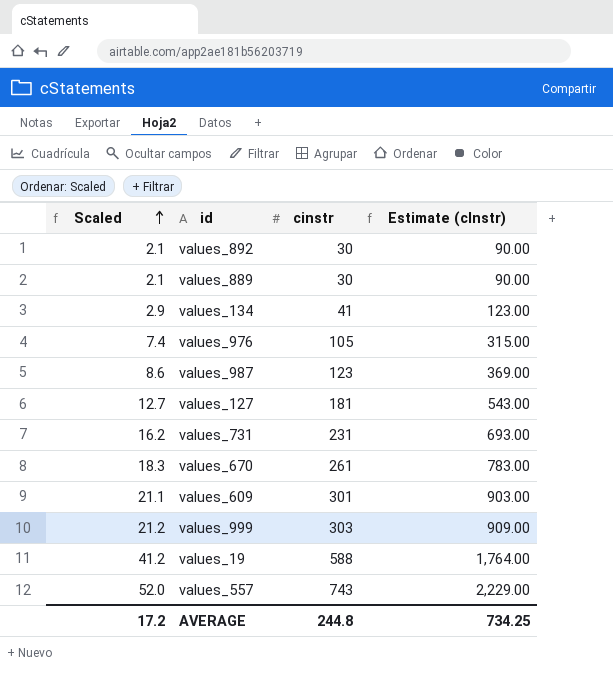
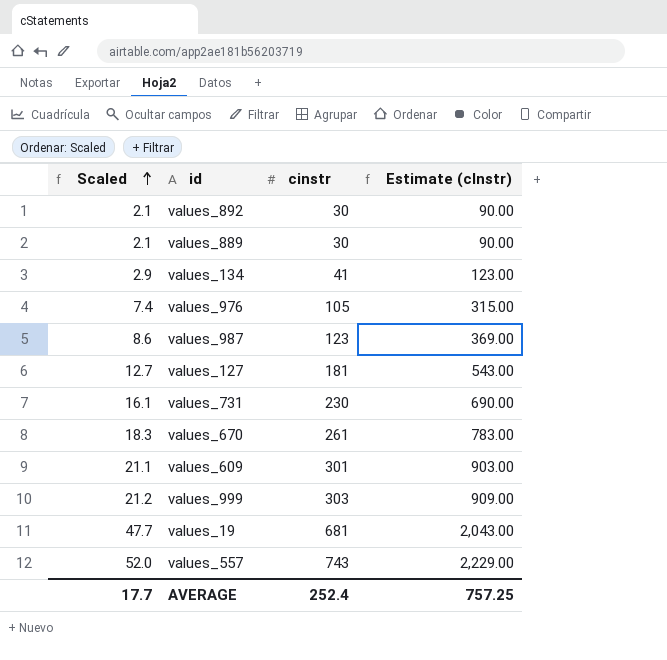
values_731 | Scaled: 16.2 -> 16.1
values_731 | cinstr: 231 -> 230
values_731 | Estimate (cInstr): 693.00 -> 690.00
values_19 | Scaled: 41.2 -> 47.7
values_19 | cinstr: 588 -> 681
values_19 | Estimate (cInstr): 1,764.00 -> 2,043.00
AVERAGE | Scaled: 17.2 -> 17.7
AVERAGE | cinstr: 244.8 -> 252.4
AVERAGE | Estimate (cInstr): 734.25 -> 757.25

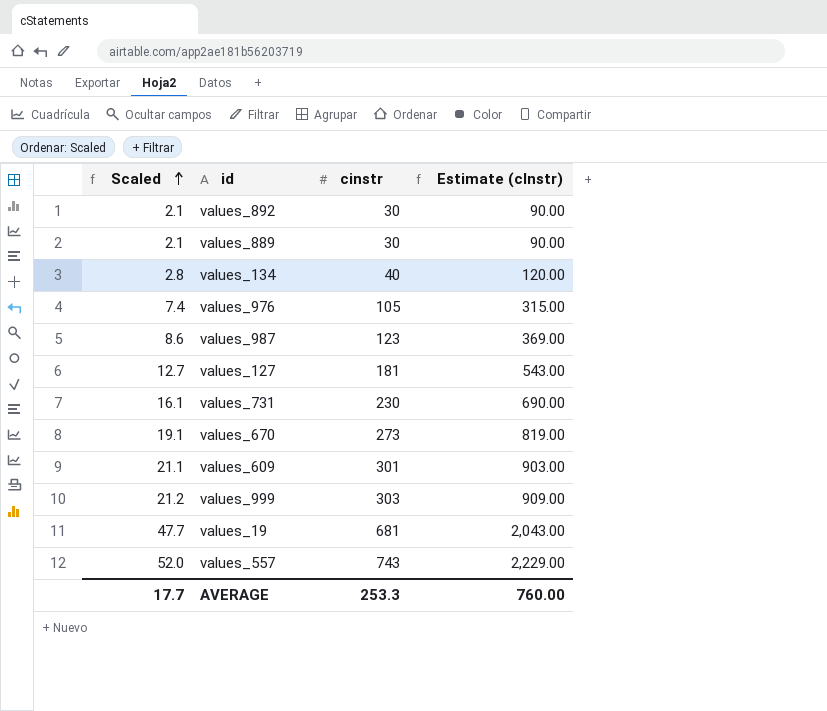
values_134 | Scaled: 2.9 -> 2.8
values_134 | cinstr: 41 -> 40
values_134 | Estimate (cInstr): 123.00 -> 120.00
values_670 | Scaled: 18.3 -> 19.1
values_670 | cinstr: 261 -> 273
values_670 | Estimate (cInstr): 783.00 -> 819.00
AVERAGE | cinstr: 252.4 -> 253.3
AVERAGE | Estimate (cInstr): 757.25 -> 760.00

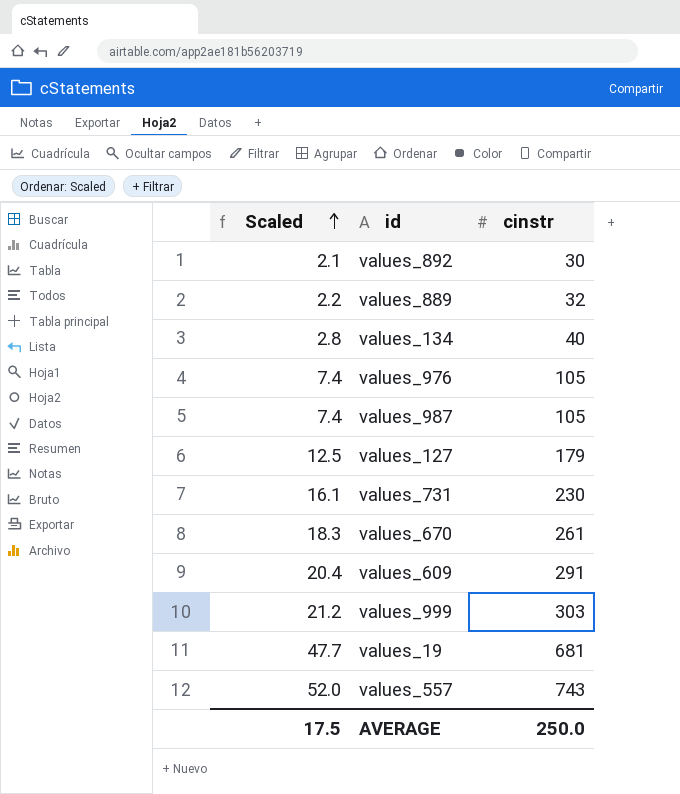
column Estimate (cInstr) | formula: [cinstr] * 3 -> none
values_889 | Scaled: 2.1 -> 2.2
values_889 | cinstr: 30 -> 32
values_987 | Scaled: 8.6 -> 7.4
values_987 | cinstr: 123 -> 105
values_127 | Scaled: 12.7 -> 12.5
values_127 | cinstr: 181 -> 179
values_670 | Scaled: 19.1 -> 18.3
values_670 | cinstr: 273 -> 261
values_609 | Scaled: 21.1 -> 20.4
values_609 | cinstr: 301 -> 291
AVERAGE | Scaled: 17.7 -> 17.5
AVERAGE | cinstr: 253.3 -> 250.0

